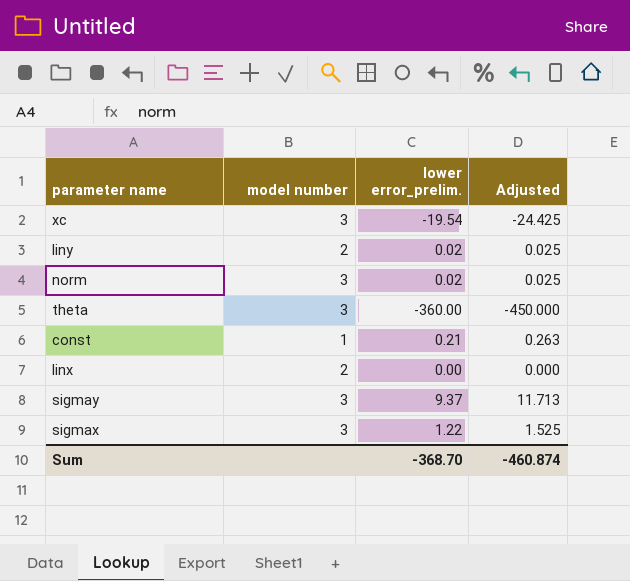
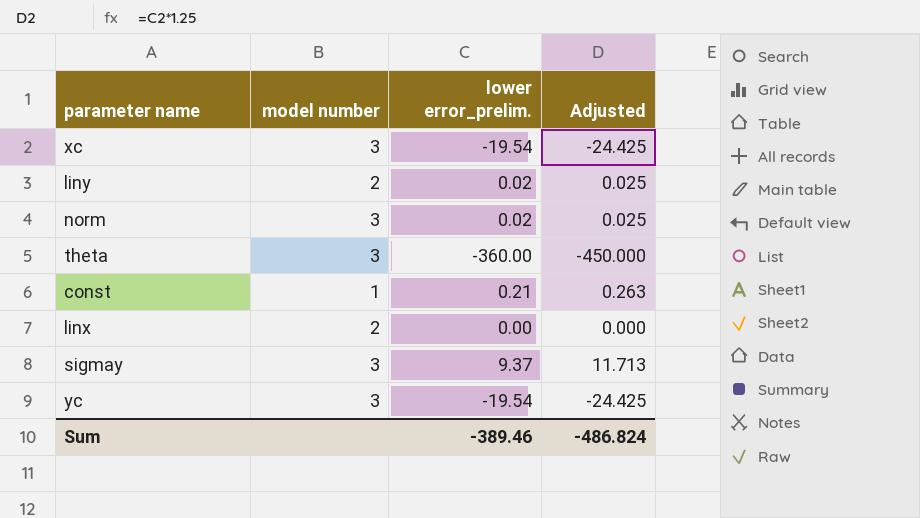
row sigmax: 3 | 1.22 | 1.525 -> none
row yc: none -> 3 | -19.54 | -24.425
Sum | lower error_prelim.: -368.70 -> -389.46
Sum | Adjusted: -460.874 -> -486.824

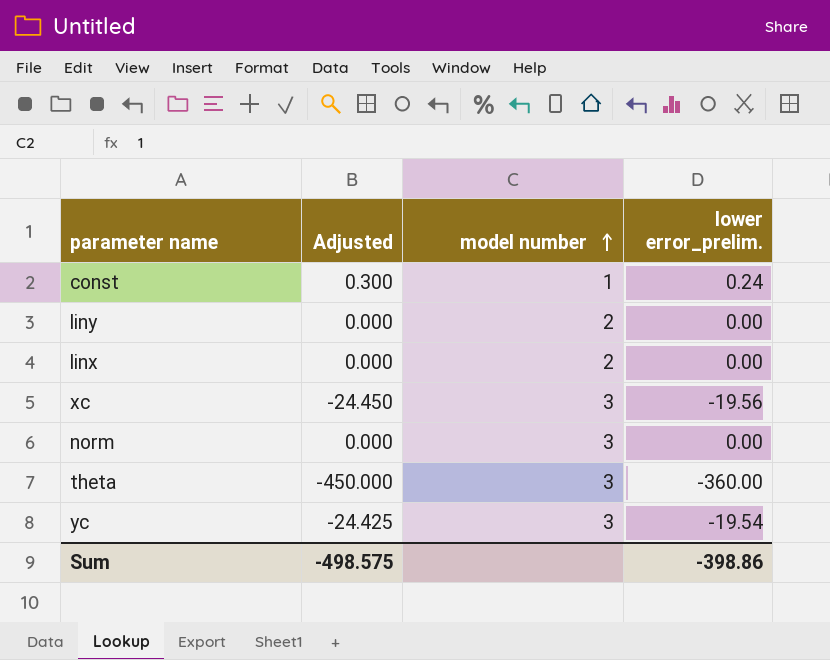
row order: none -> model number ascending
column Adjusted | position: 4 -> 2
row sigmay: 3 | 9.37 | 11.713 -> none
const | Adjusted: 0.263 -> 0.300
const | lower error_prelim.: 0.21 -> 0.24
liny | Adjusted: 0.025 -> 0.000
liny | lower error_prelim.: 0.02 -> 0.00
xc | Adjusted: -24.425 -> -24.450
xc | lower error_prelim.: -19.54 -> -19.56
norm | Adjusted: 0.025 -> 0.000
norm | lower error_prelim.: 0.02 -> 0.00
Sum | Adjusted: -486.824 -> -498.575
Sum | lower error_prelim.: -389.46 -> -398.86

